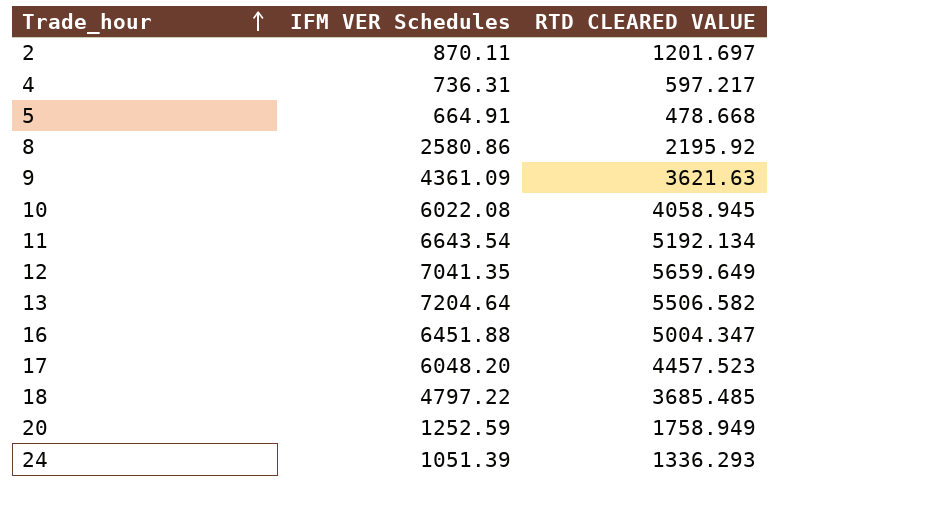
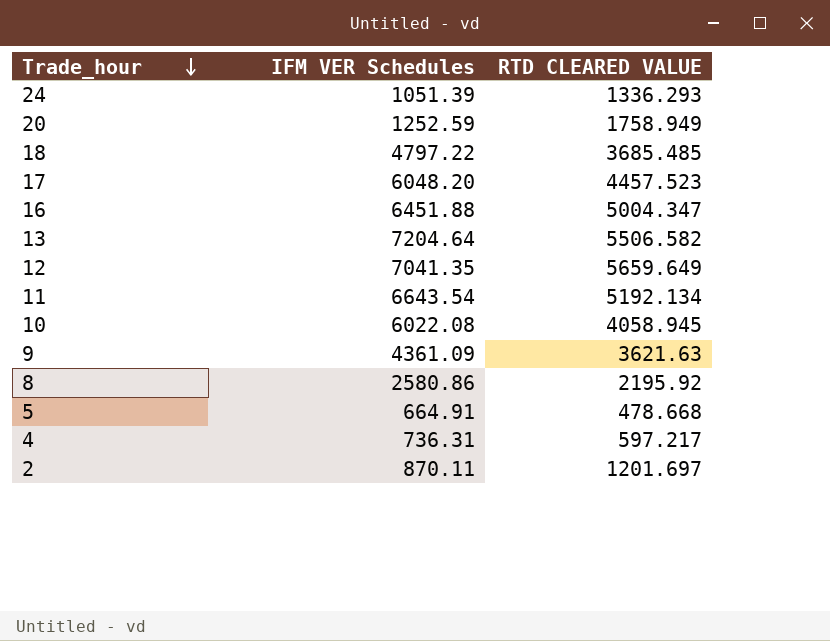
row order: Trade_hour ascending -> Trade_hour descending

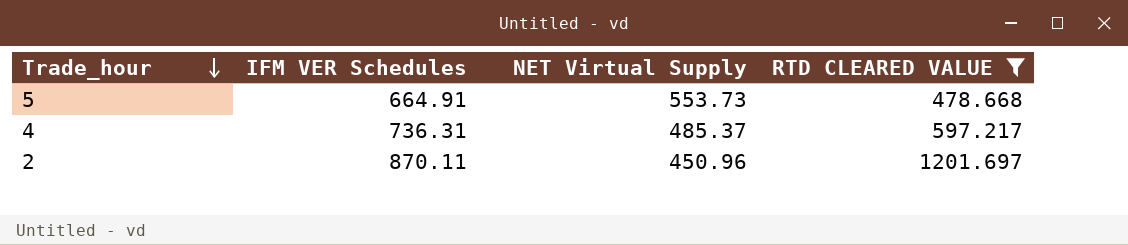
filter: none -> RTD CLEARED VALUE <= 1201.697
column NET Virtual Supply | position: none -> 3

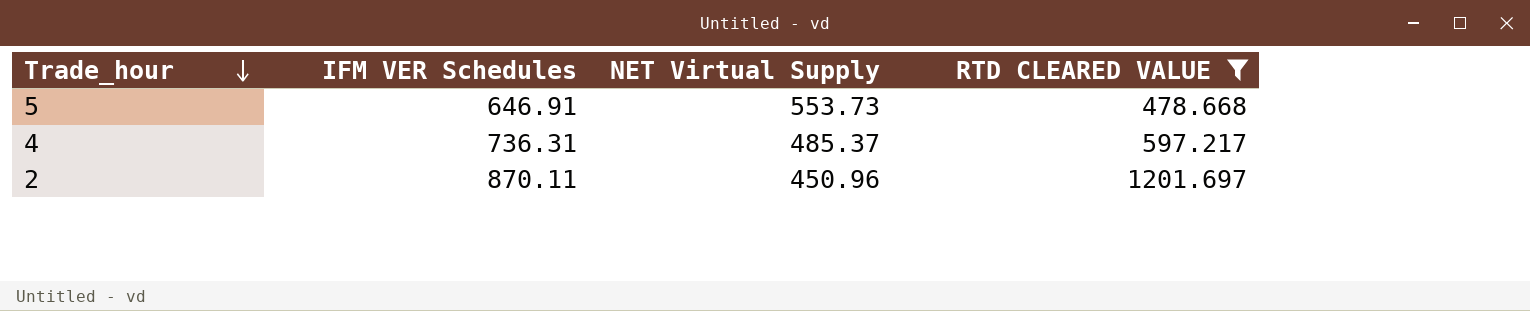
5 | IFM VER Schedules: 664.91 -> 646.91

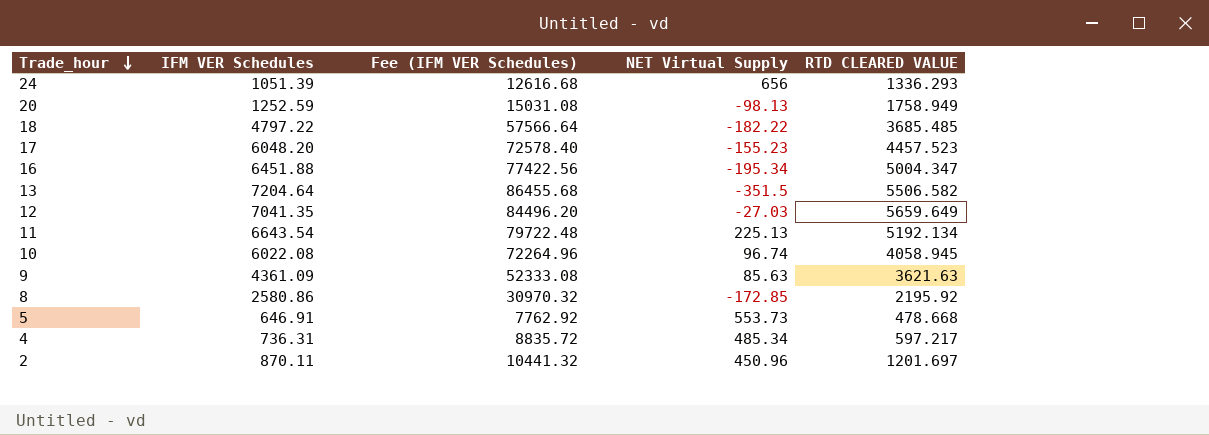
filter: RTD CLEARED VALUE <= 1201.697 -> none
column Fee (IFM VER Schedules) | formula: none -> [IFM VER Schedules] * 12
4 | NET Virtual Supply: 485.37 -> 485.34

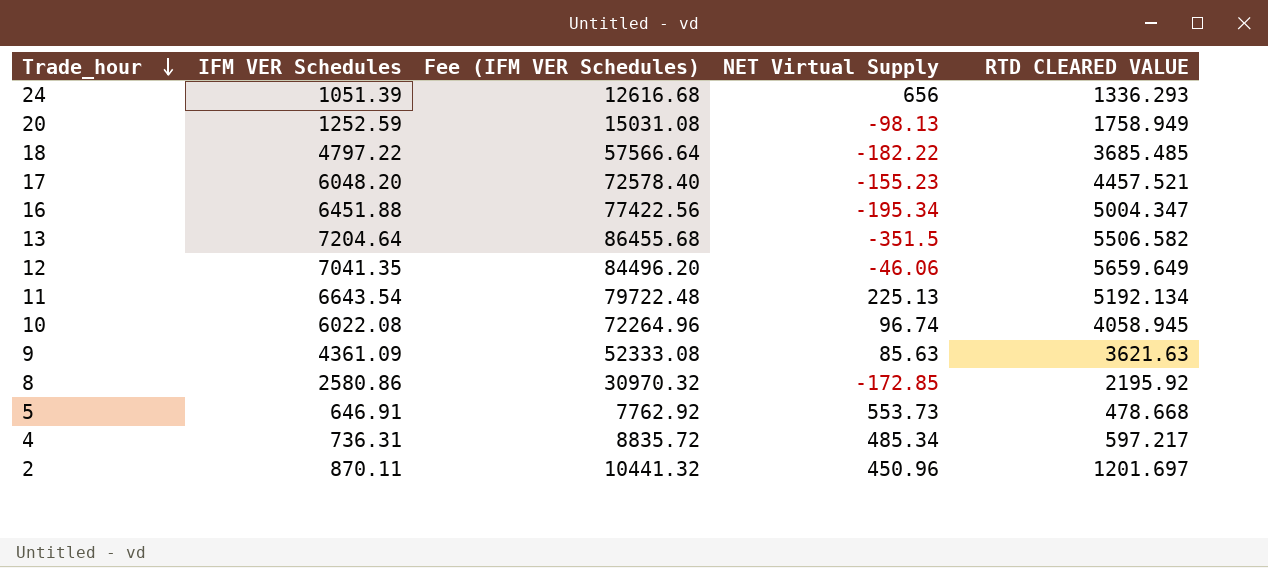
17 | RTD CLEARED VALUE: 4457.523 -> 4457.521
12 | NET Virtual Supply: -27.03 -> -46.06

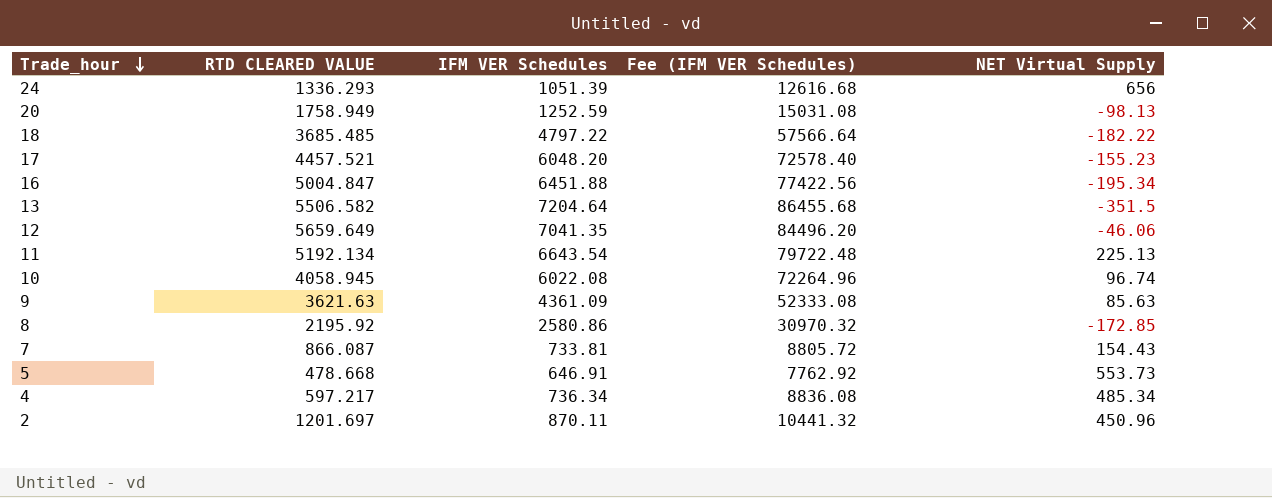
column RTD CLEARED VALUE | position: 5 -> 2
16 | RTD CLEARED VALUE: 5004.347 -> 5004.847
row 7: none -> 866.087 | 733.81 | 8805.72 | 154.43
4 | IFM VER Schedules: 736.31 -> 736.34
4 | Fee (IFM VER Schedules): 8835.72 -> 8836.08

